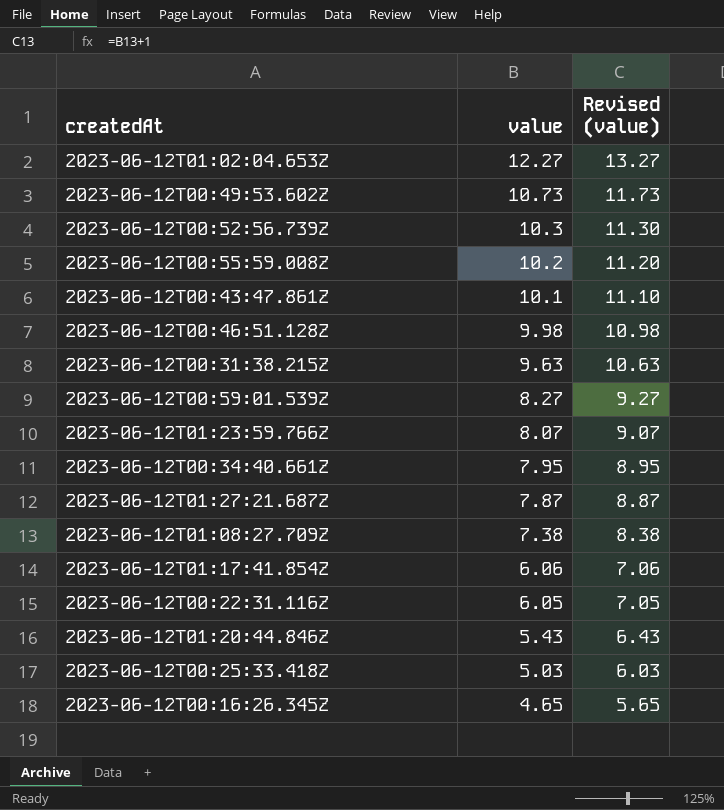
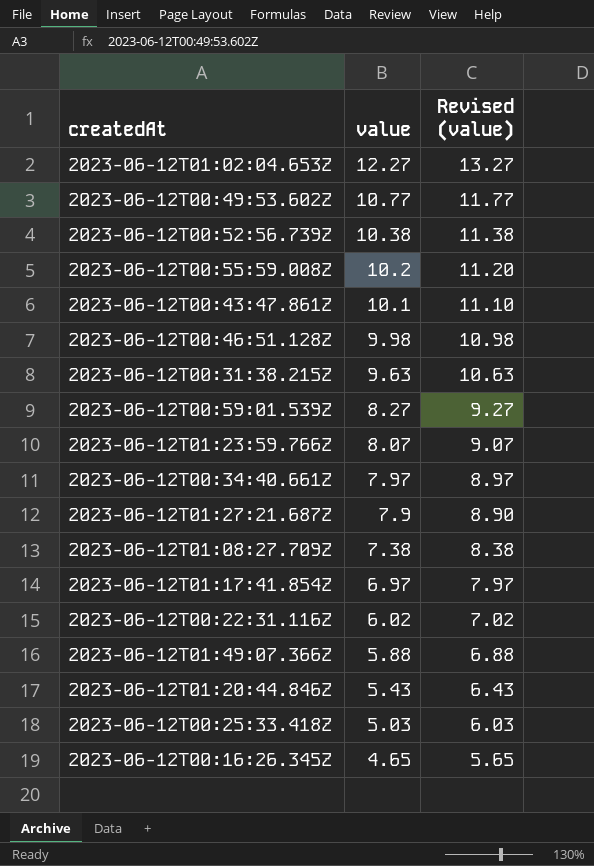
2023-06-12T00:49:53.602Z | value: 10.73 -> 10.77
2023-06-12T00:49:53.602Z | Revised (value): 11.73 -> 11.77
2023-06-12T00:52:56.739Z | value: 10.3 -> 10.38
2023-06-12T00:52:56.739Z | Revised (value): 11.30 -> 11.38
2023-06-12T00:34:40.661Z | value: 7.95 -> 7.97
2023-06-12T00:34:40.661Z | Revised (value): 8.95 -> 8.97
2023-06-12T01:27:21.687Z | value: 7.87 -> 7.9
2023-06-12T01:27:21.687Z | Revised (value): 8.87 -> 8.90
2023-06-12T01:17:41.854Z | value: 6.06 -> 6.97
2023-06-12T01:17:41.854Z | Revised (value): 7.06 -> 7.97
2023-06-12T00:22:31.116Z | value: 6.05 -> 6.02
2023-06-12T00:22:31.116Z | Revised (value): 7.05 -> 7.02
row 2023-06-12T01:49:07.366Z: none -> 5.88 | 6.88

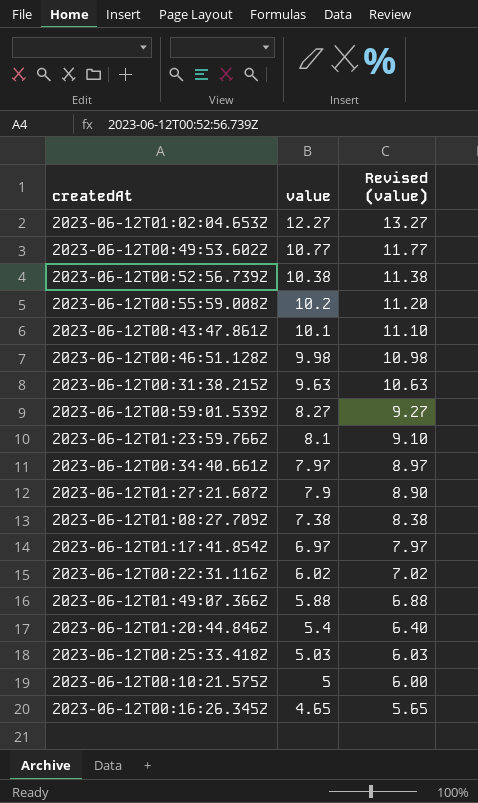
2023-06-12T01:23:59.766Z | value: 8.07 -> 8.1
2023-06-12T01:23:59.766Z | Revised (value): 9.07 -> 9.10
2023-06-12T01:20:44.846Z | value: 5.43 -> 5.4
2023-06-12T01:20:44.846Z | Revised (value): 6.43 -> 6.40
row 2023-06-12T00:10:21.575Z: none -> 5 | 6.00

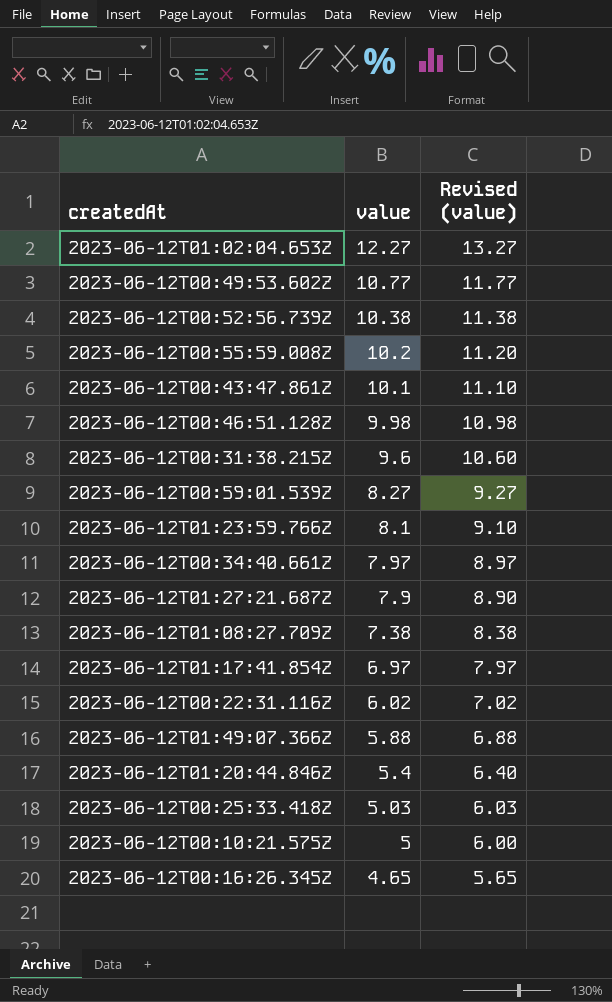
2023-06-12T00:31:38.215Z | value: 9.63 -> 9.6
2023-06-12T00:31:38.215Z | Revised (value): 10.63 -> 10.60

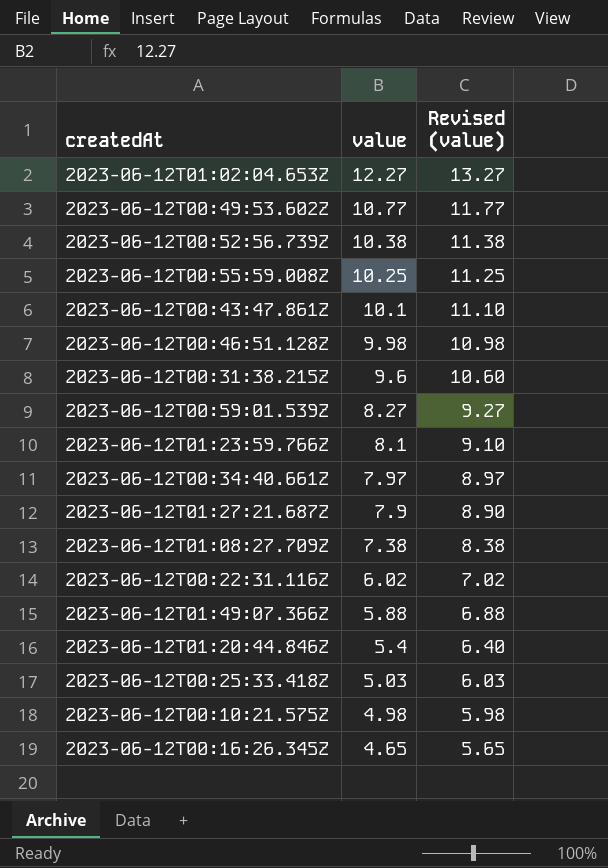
row 2023-06-12T01:17:41.854Z: 6.97 | 7.97 -> none
2023-06-12T00:55:59.008Z | value: 10.2 -> 10.25
2023-06-12T00:55:59.008Z | Revised (value): 11.20 -> 11.25
2023-06-12T00:10:21.575Z | value: 5 -> 4.98
2023-06-12T00:10:21.575Z | Revised (value): 6.00 -> 5.98

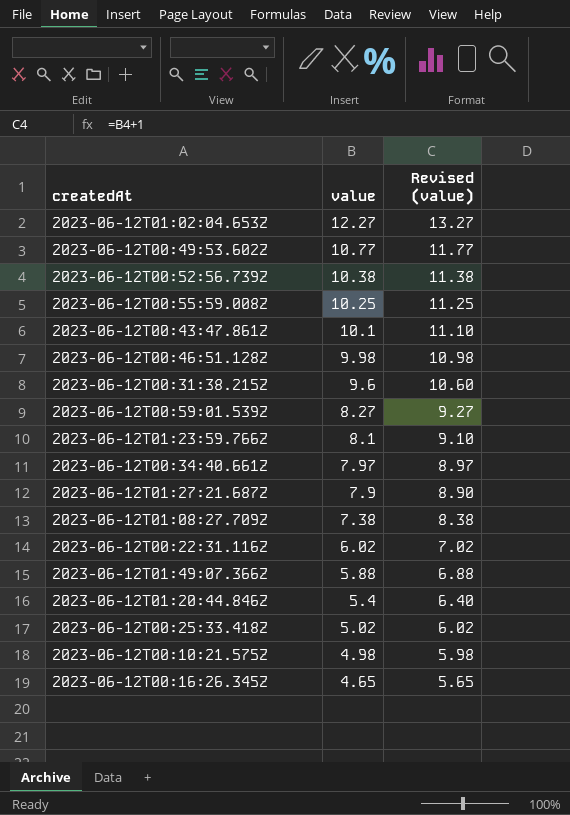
2023-06-12T00:25:33.418Z | value: 5.03 -> 5.02
2023-06-12T00:25:33.418Z | Revised (value): 6.03 -> 6.02

